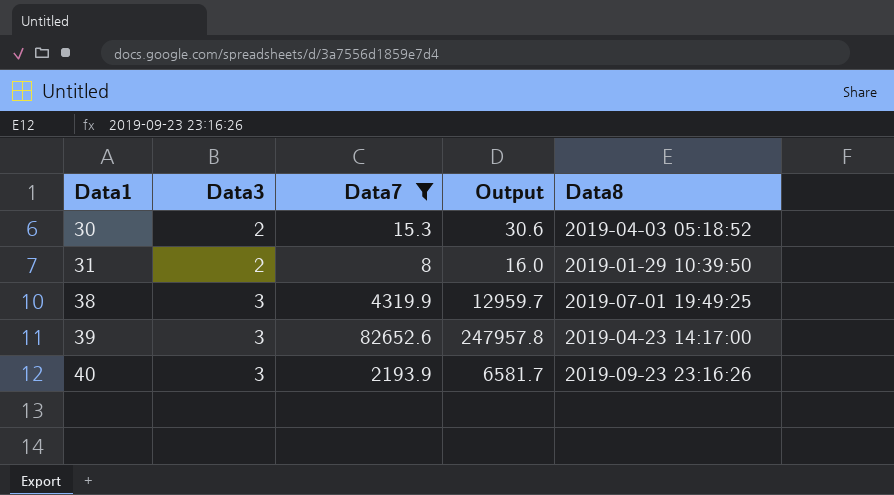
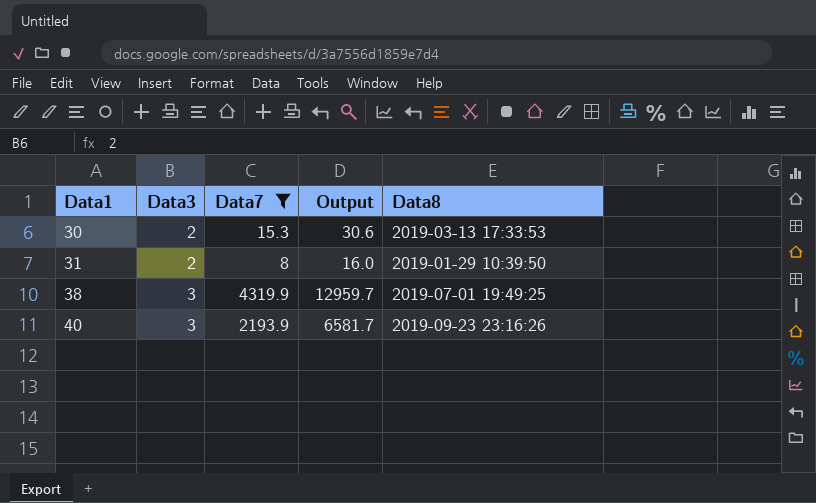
row 39: 3 | 82652.6 | 247957.8 | 2019-04-23 14:17:00 -> none
30 | Data8: 2019-04-03 05:18:52 -> 2019-03-13 17:33:53

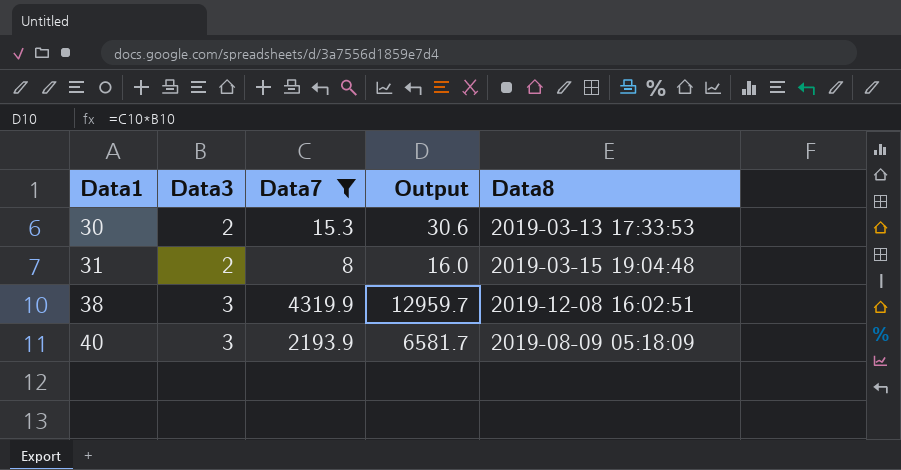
31 | Data8: 2019-01-29 10:39:50 -> 2019-03-15 19:04:48
38 | Data8: 2019-07-01 19:49:25 -> 2019-12-08 16:02:51
40 | Data8: 2019-09-23 23:16:26 -> 2019-08-09 05:18:09

